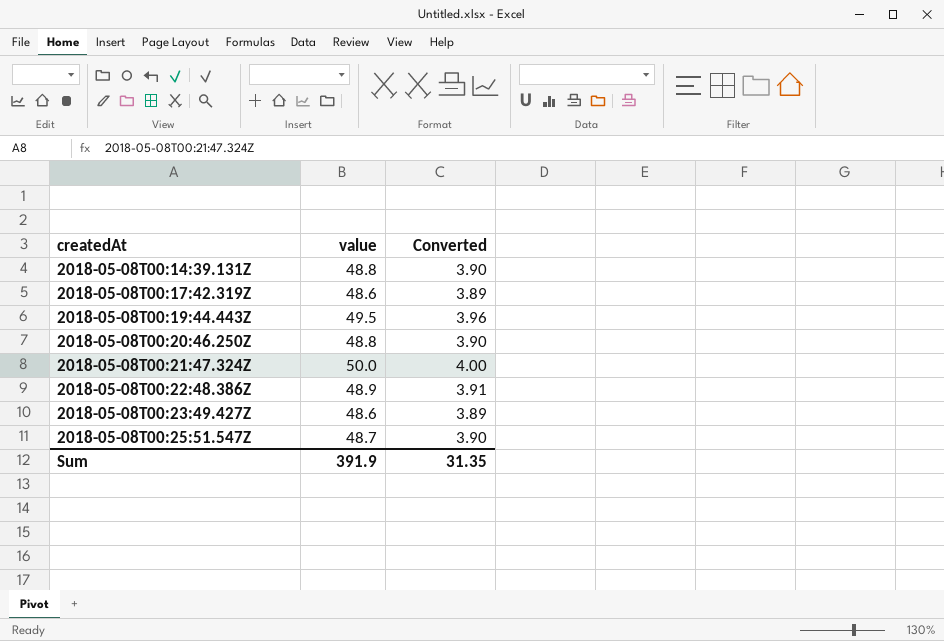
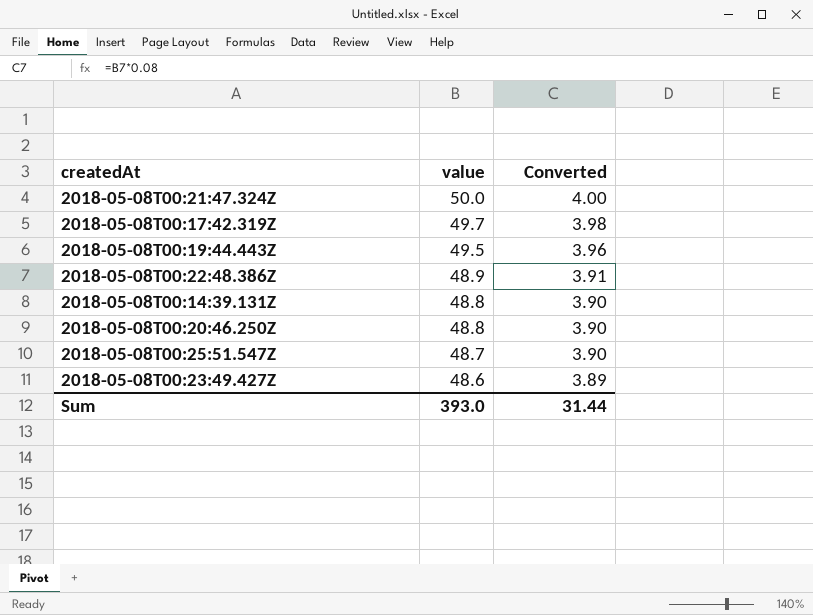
row order: createdAt ascending -> value descending
2018-05-08T00:17:42.319Z | value: 48.6 -> 49.7
2018-05-08T00:17:42.319Z | Converted: 3.89 -> 3.98
Sum | value: 391.9 -> 393.0
Sum | Converted: 31.35 -> 31.44

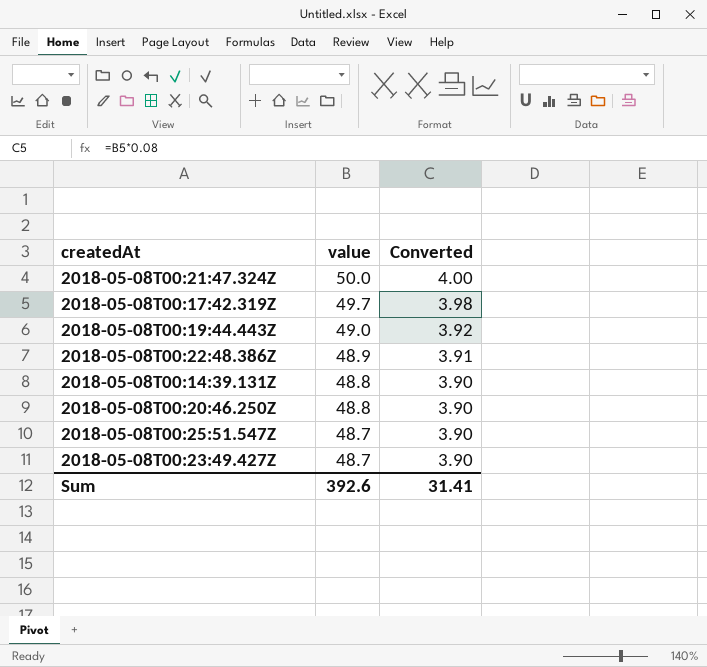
2018-05-08T00:19:44.443Z | value: 49.5 -> 49.0
2018-05-08T00:19:44.443Z | Converted: 3.96 -> 3.92
2018-05-08T00:23:49.427Z | value: 48.6 -> 48.7
2018-05-08T00:23:49.427Z | Converted: 3.89 -> 3.90
Sum | value: 393.0 -> 392.6
Sum | Converted: 31.44 -> 31.41

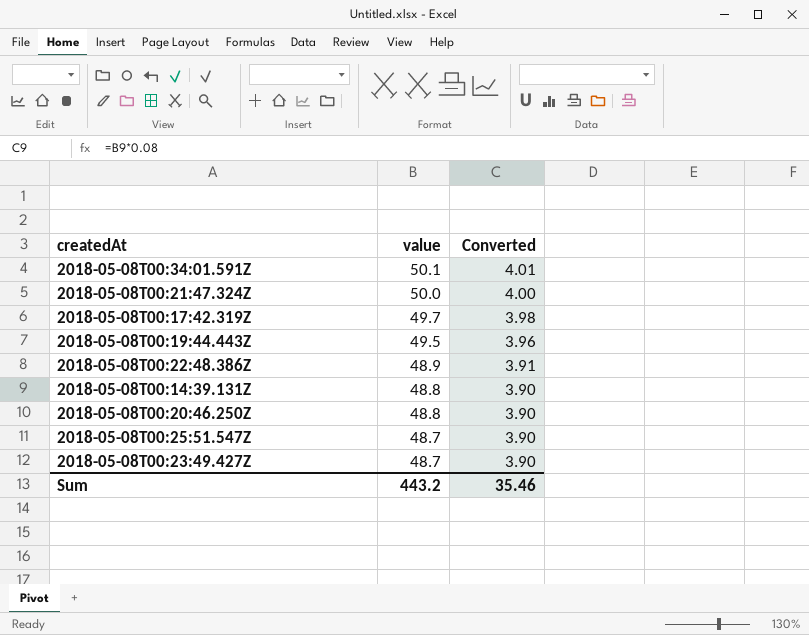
row 2018-05-08T00:34:01.591Z: none -> 50.1 | 4.01
2018-05-08T00:19:44.443Z | value: 49.0 -> 49.5
2018-05-08T00:19:44.443Z | Converted: 3.92 -> 3.96
Sum | value: 392.6 -> 443.2
Sum | Converted: 31.41 -> 35.46

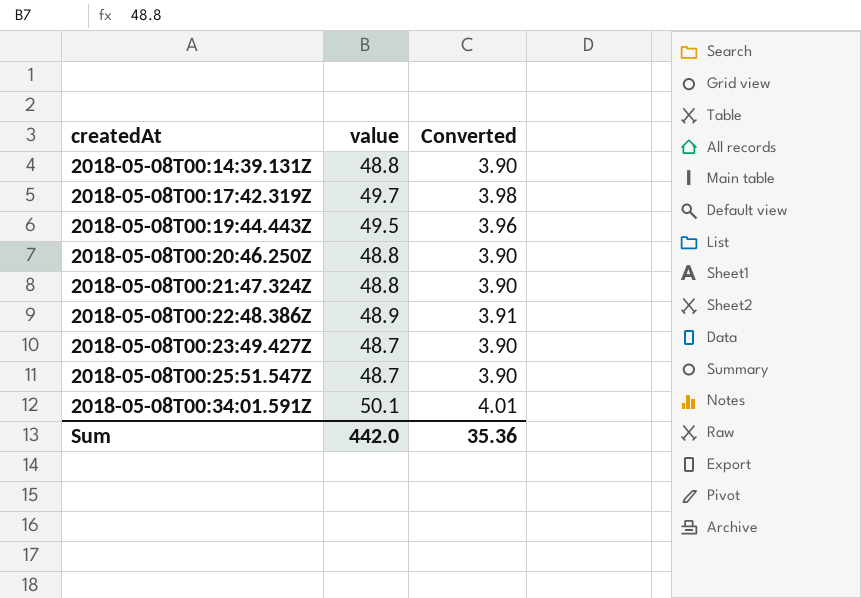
row order: value descending -> createdAt ascending
2018-05-08T00:21:47.324Z | value: 50.0 -> 48.8
2018-05-08T00:21:47.324Z | Converted: 4.00 -> 3.90
Sum | value: 443.2 -> 442.0
Sum | Converted: 35.46 -> 35.36

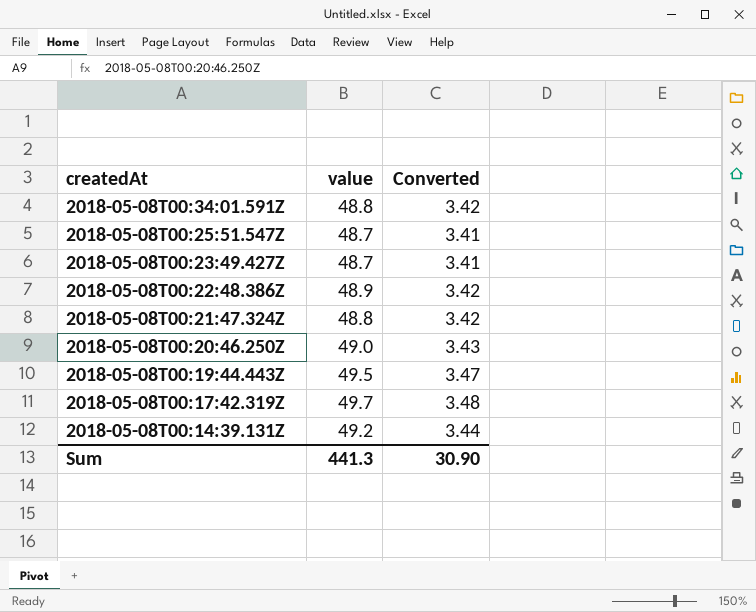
row order: createdAt ascending -> createdAt descending
column Converted | formula: [value] * 0.08 -> [value] * 0.07
2018-05-08T00:34:01.591Z | value: 50.1 -> 48.8
2018-05-08T00:20:46.250Z | value: 48.8 -> 49.0
2018-05-08T00:14:39.131Z | value: 48.8 -> 49.2
Sum | value: 442.0 -> 441.3
Sum | Converted: 35.36 -> 30.90

